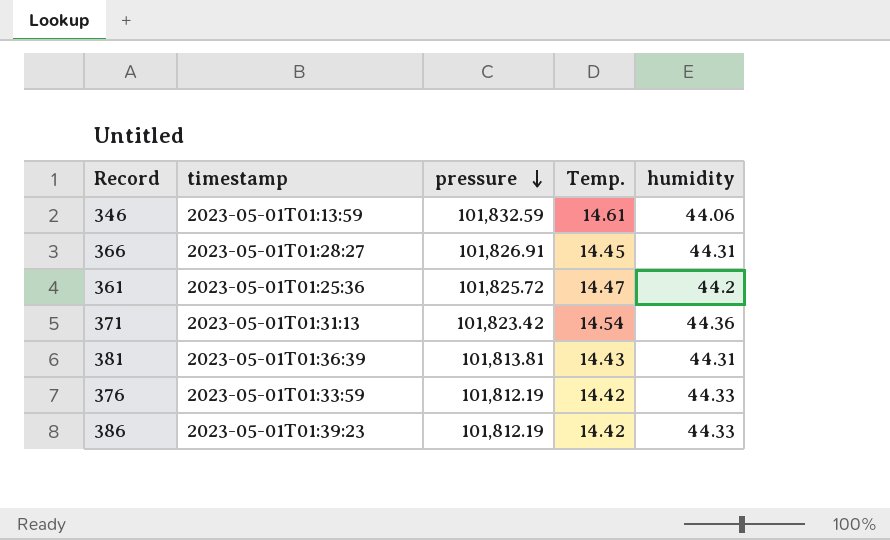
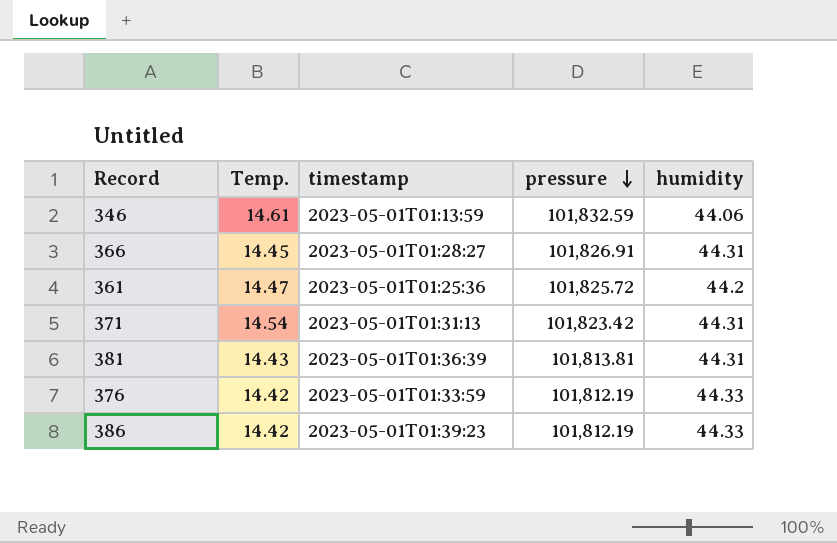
column Temp. | position: 4 -> 2
371 | humidity: 44.36 -> 44.31

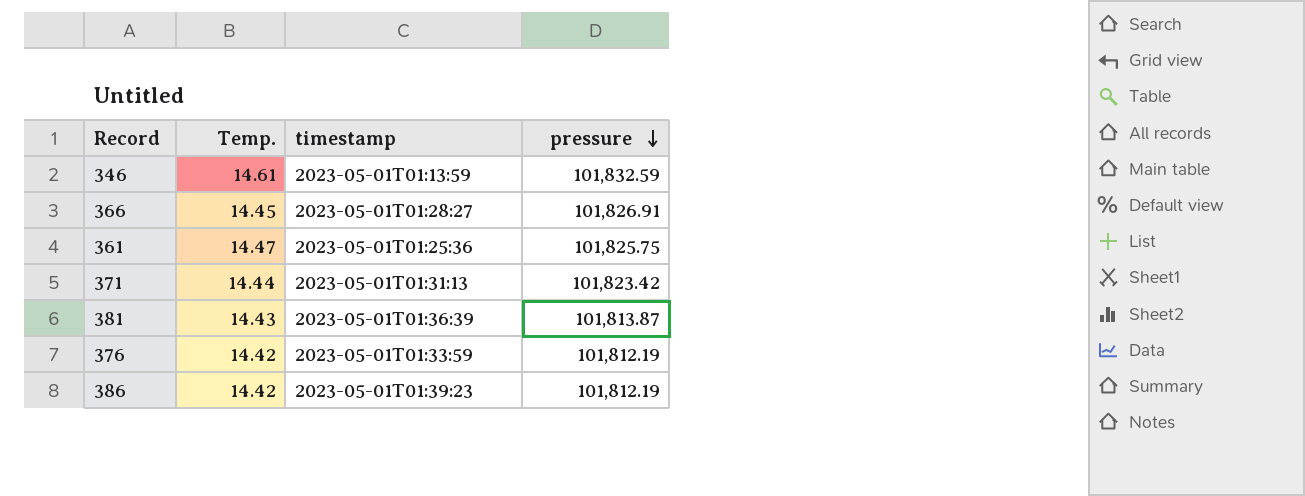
column humidity | position: 5 -> none
361 | pressure: 101,825.72 -> 101,825.75
371 | Temp.: 14.54 -> 14.44
381 | pressure: 101,813.81 -> 101,813.87

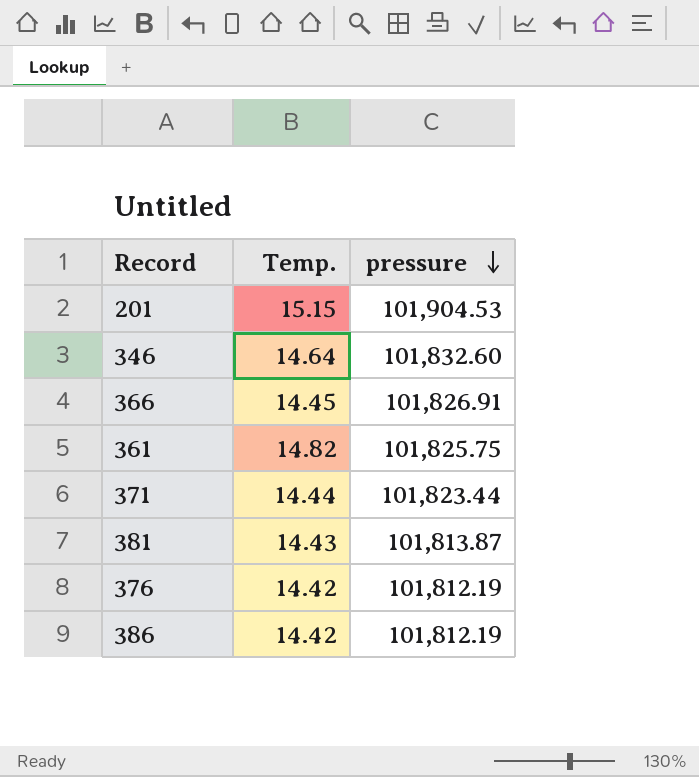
column timestamp | position: 3 -> none
row 201: none -> 15.15 | 101,904.53
346 | Temp.: 14.61 -> 14.64
346 | pressure: 101,832.59 -> 101,832.60
361 | Temp.: 14.47 -> 14.82
371 | pressure: 101,823.42 -> 101,823.44

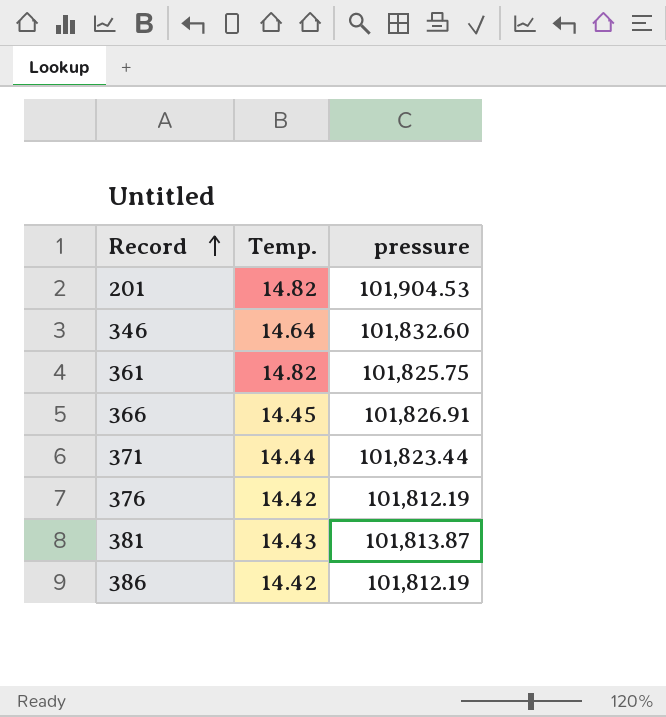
row order: pressure descending -> Record ascending
201 | Temp.: 15.15 -> 14.82

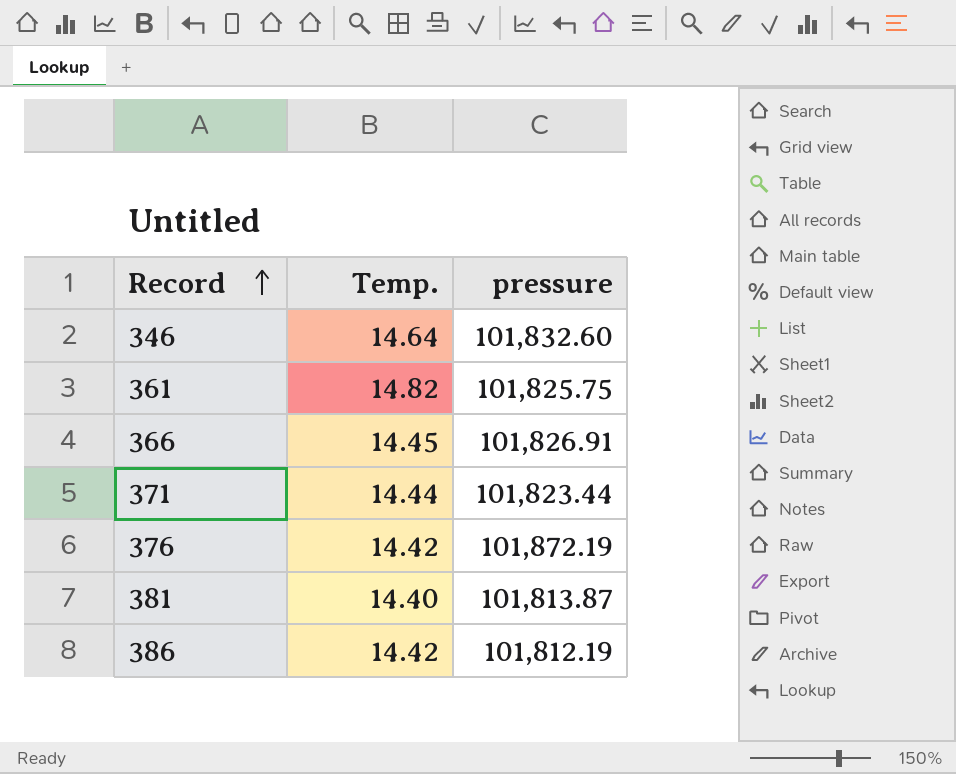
row 201: 14.82 | 101,904.53 -> none
376 | pressure: 101,812.19 -> 101,872.19
381 | Temp.: 14.43 -> 14.40

